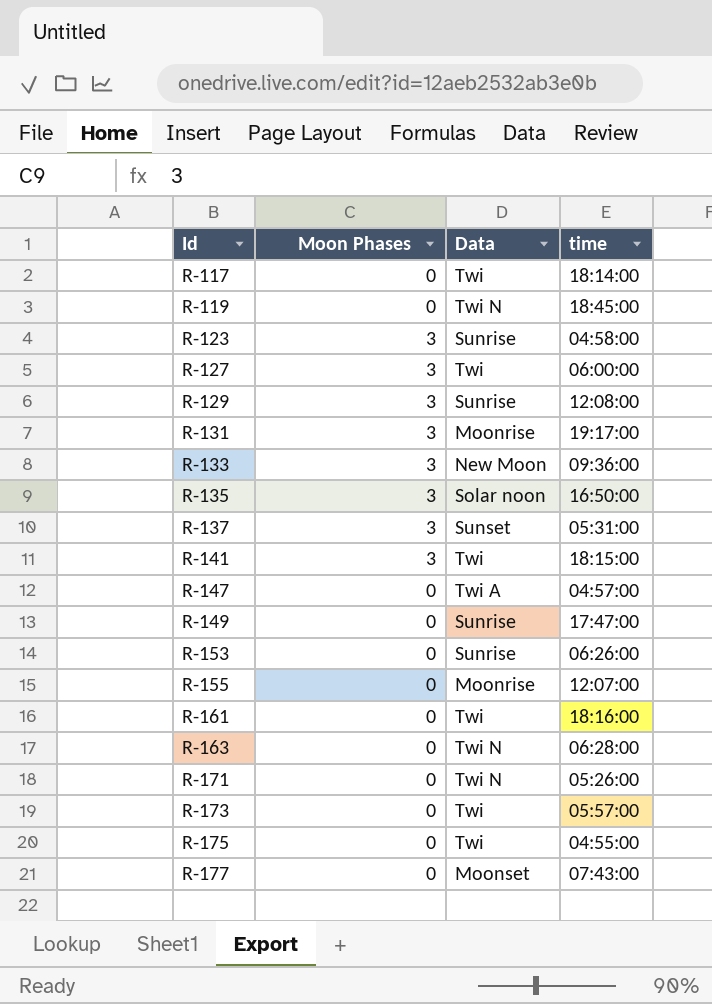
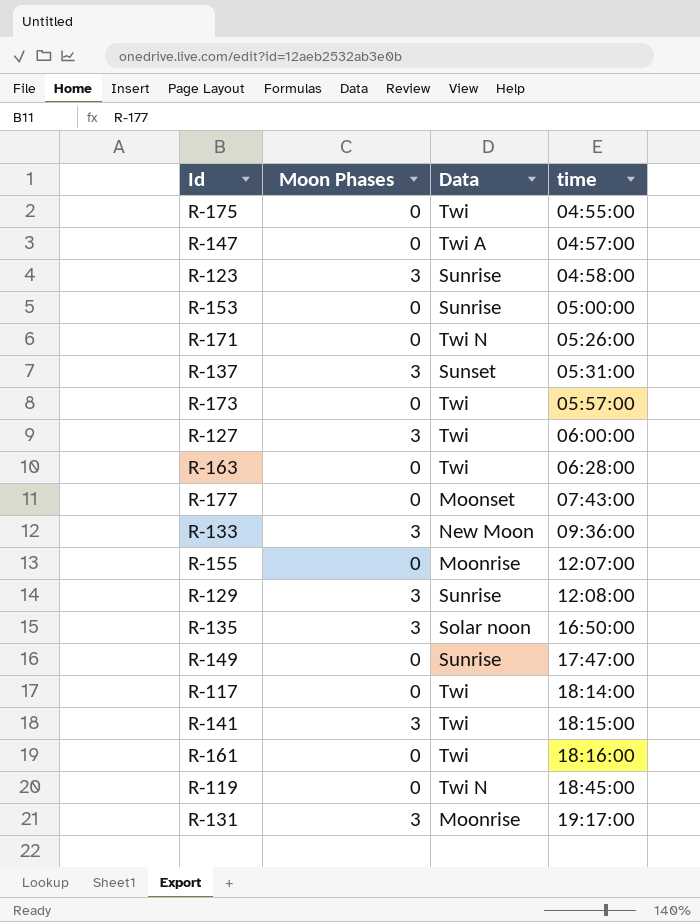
row order: Id ascending -> time ascending
R-153 | time: 06:26:00 -> 05:00:00
R-163 | Data: Twi N -> Twi

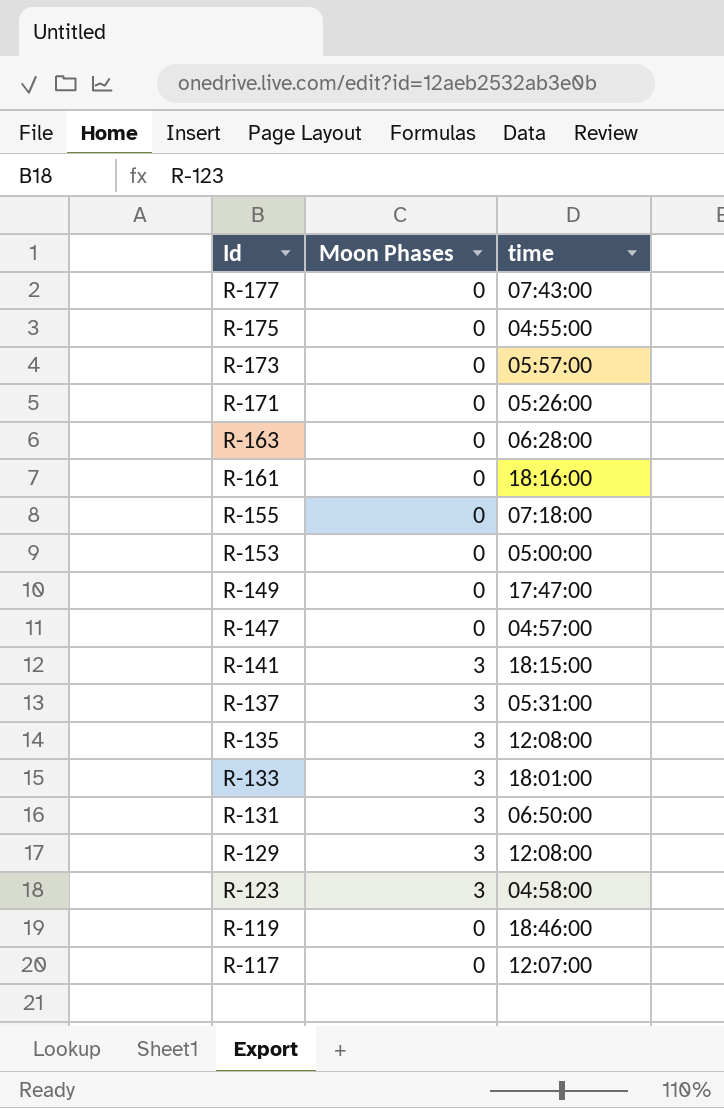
row order: time ascending -> Id descending
column Data | position: 3 -> none
row R-127: 3 | Twi | 06:00:00 -> none
R-155 | time: 12:07:00 -> 07:18:00
R-135 | time: 16:50:00 -> 12:08:00
R-133 | time: 09:36:00 -> 18:01:00
R-131 | time: 19:17:00 -> 06:50:00
R-119 | time: 18:45:00 -> 18:46:00
R-117 | time: 18:14:00 -> 12:07:00

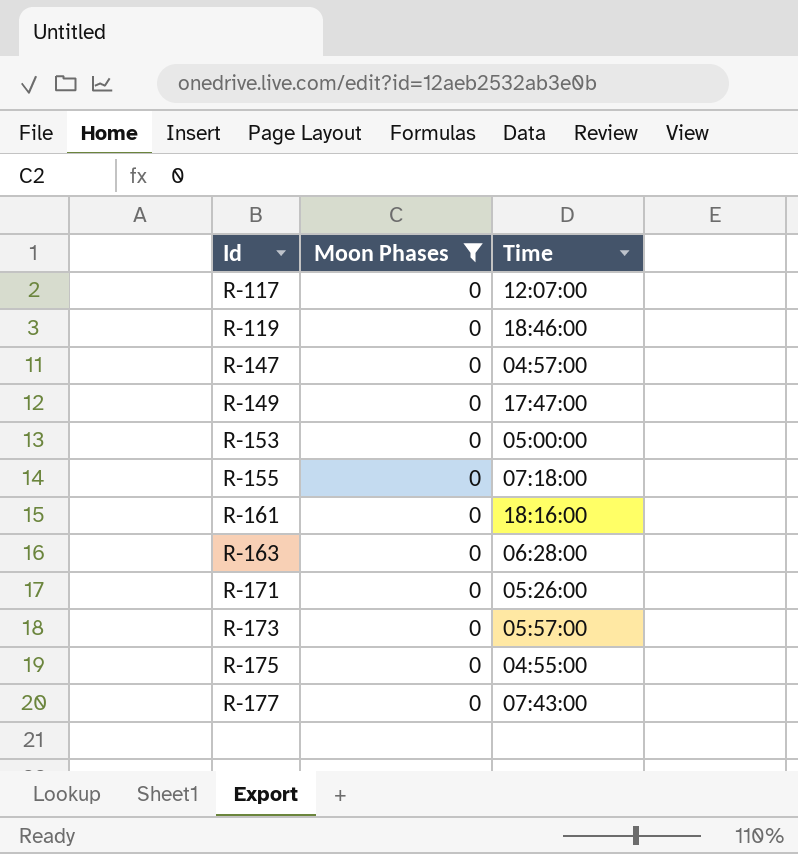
filter: none -> Moon Phases = 0
row order: Id descending -> Id ascending
column name: time -> Time

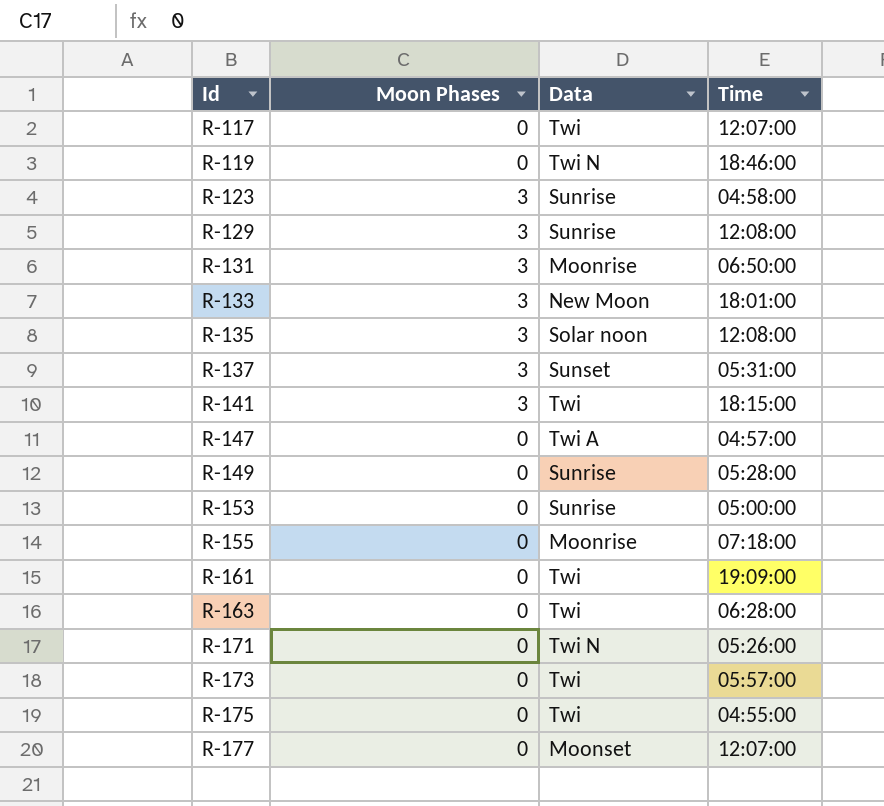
filter: Moon Phases = 0 -> none
column Data | position: none -> 3
R-149 | Time: 17:47:00 -> 05:28:00
R-161 | Time: 18:16:00 -> 19:09:00
R-177 | Time: 07:43:00 -> 12:07:00

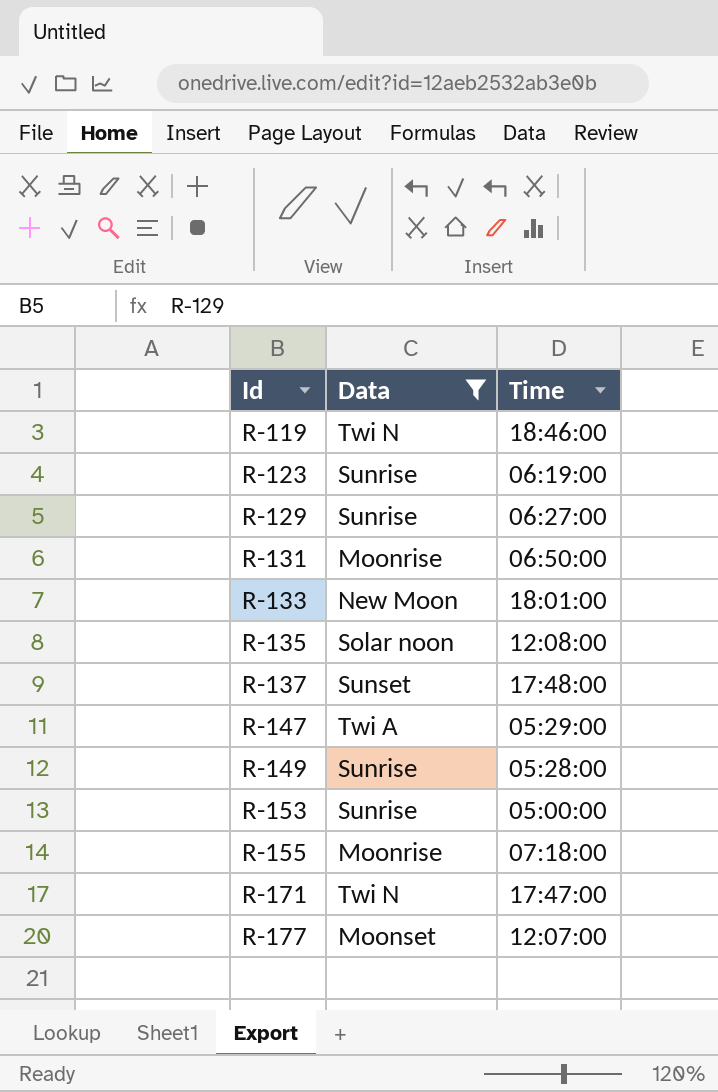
filter: none -> Data != Twi
column Moon Phases | position: 2 -> none
R-123 | Time: 04:58:00 -> 06:19:00
R-129 | Time: 12:08:00 -> 06:27:00
R-137 | Time: 05:31:00 -> 17:48:00
R-147 | Time: 04:57:00 -> 05:29:00
R-171 | Time: 05:26:00 -> 17:47:00

